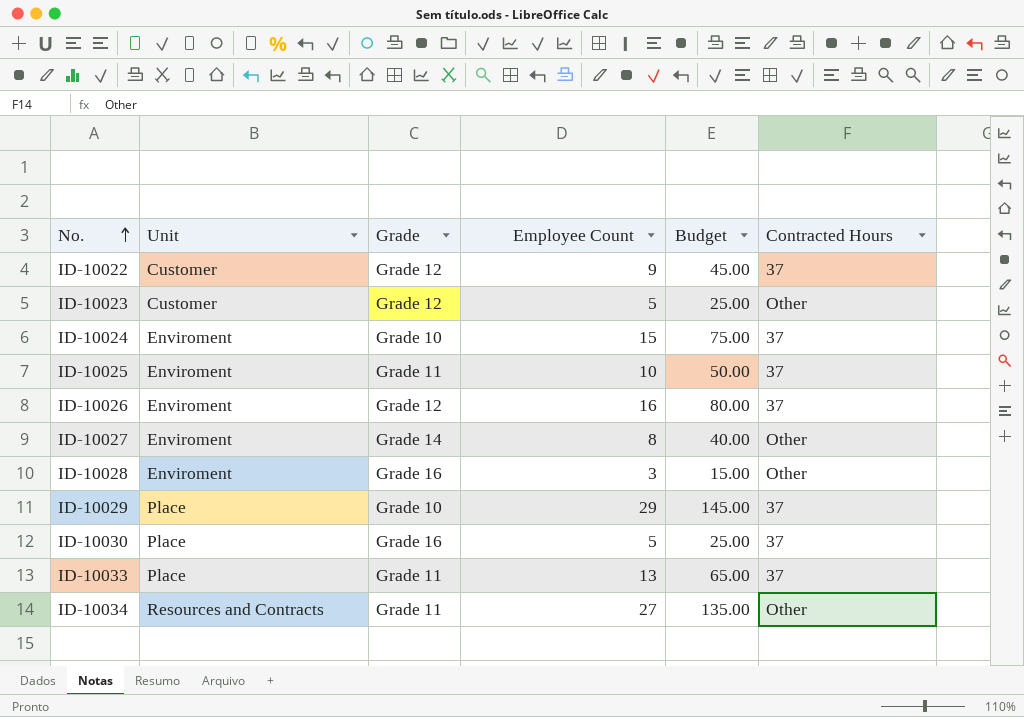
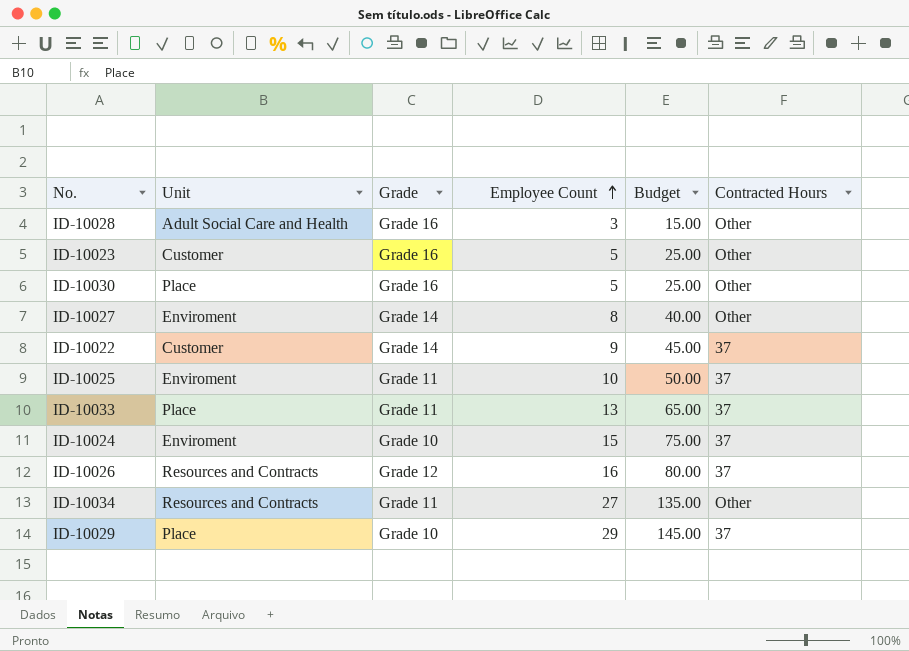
row order: No. ascending -> Employee Count ascending
ID-10028 | Unit: Enviroment -> Adult Social Care and Health
ID-10023 | Grade: Grade 12 -> Grade 16
ID-10030 | Contracted Hours: 37 -> Other
ID-10022 | Grade: Grade 12 -> Grade 14
ID-10026 | Unit: Enviroment -> Resources and Contracts

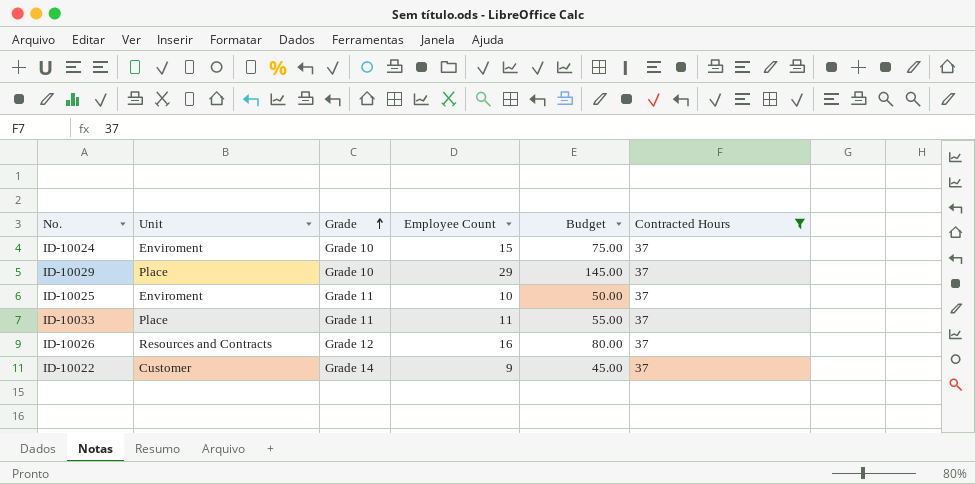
filter: none -> Contracted Hours = 37
row order: Employee Count ascending -> Grade ascending
ID-10033 | Employee Count: 13 -> 11
ID-10033 | Budget: 65.00 -> 55.00

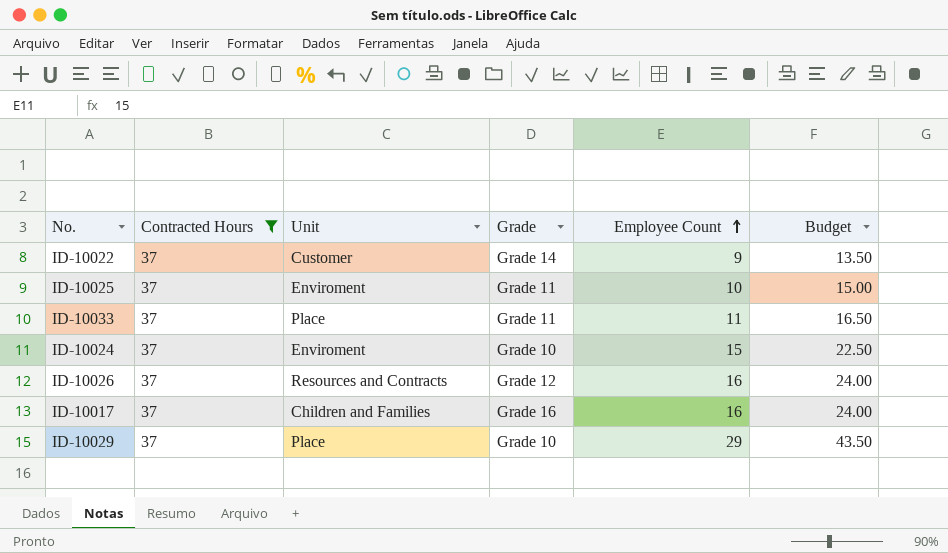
row order: Grade ascending -> Employee Count ascending
column Contracted Hours | position: 6 -> 2
column Budget | formula: [Employee Count] * 5 -> [Employee Count] * 1.5
row ID-10017: none -> 37 | Children and Families | Grade 16 | 16 | 24.00

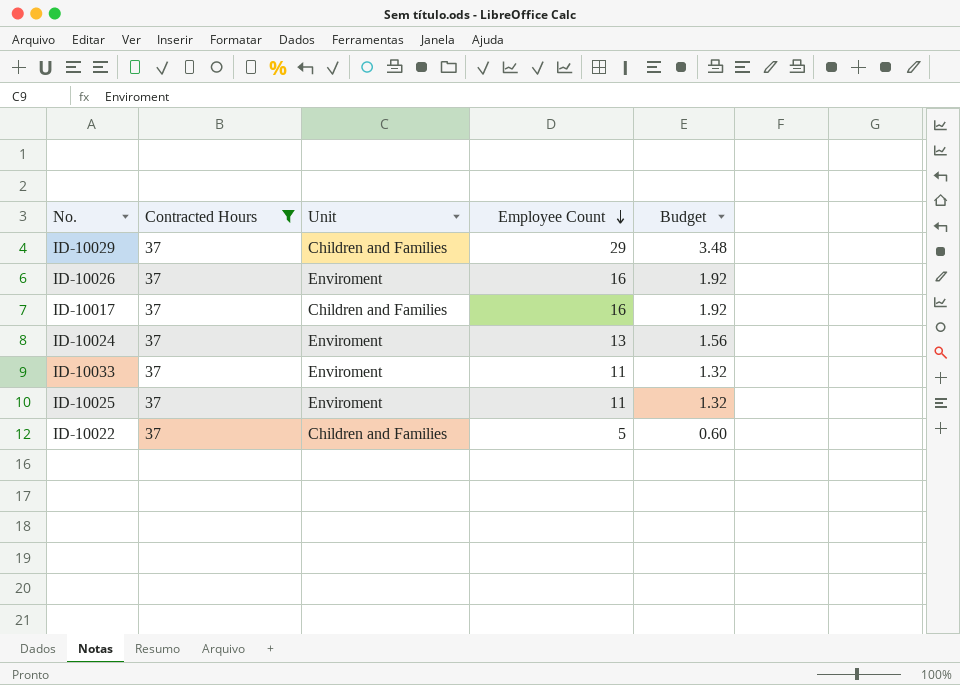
row order: Employee Count ascending -> Employee Count descending
column Grade | position: 4 -> none
column Budget | formula: [Employee Count] * 1.5 -> [Employee Count] * 0.12
ID-10029 | Unit: Place -> Children and Families
ID-10026 | Unit: Resources and Contracts -> Enviroment
ID-10024 | Employee Count: 15 -> 13
ID-10033 | Unit: Place -> Enviroment
ID-10025 | Employee Count: 10 -> 11
ID-10022 | Unit: Customer -> Children and Families
ID-10022 | Employee Count: 9 -> 5

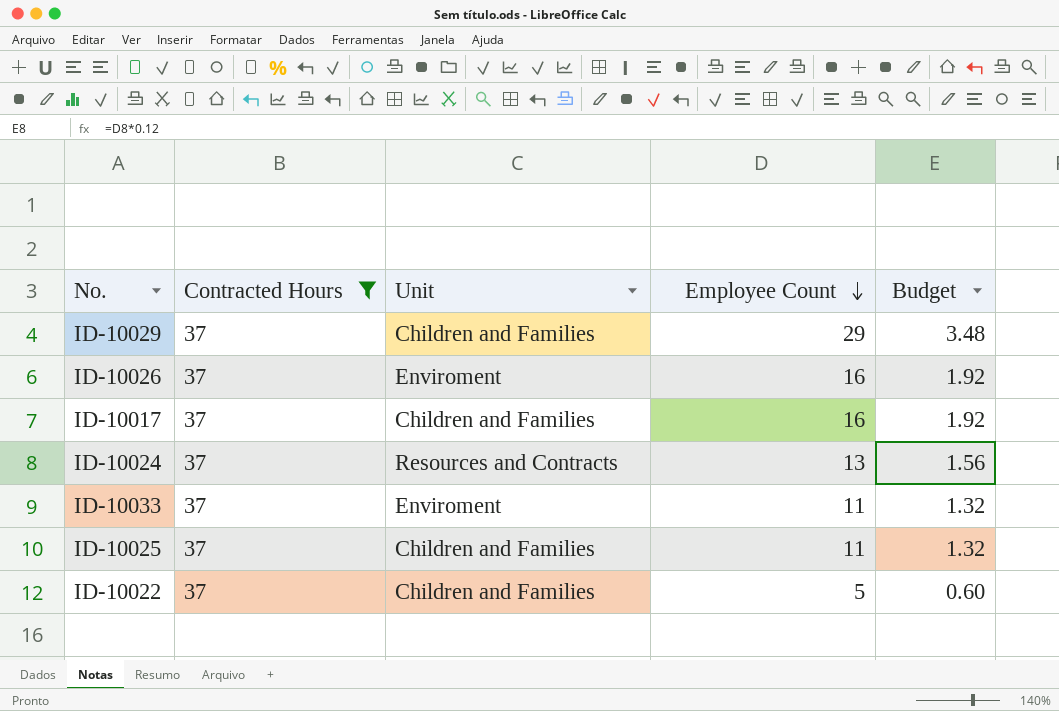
ID-10024 | Unit: Enviroment -> Resources and Contracts
ID-10025 | Unit: Enviroment -> Children and Families

